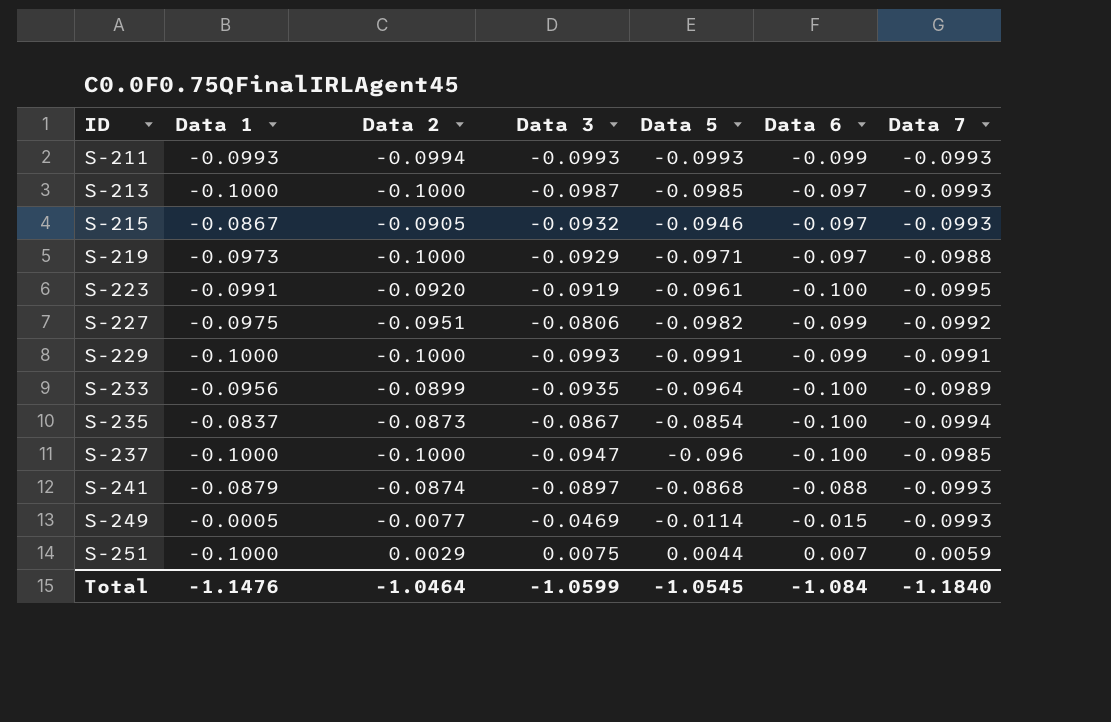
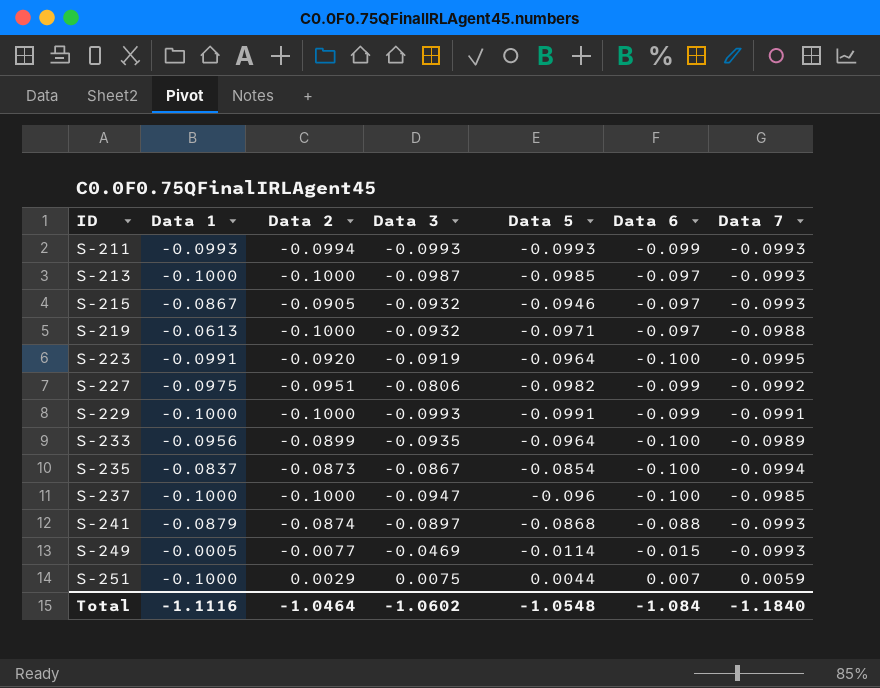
S-219 | Data 1: -0.0973 -> -0.0613
S-219 | Data 3: -0.0929 -> -0.0932
S-223 | Data 5: -0.0961 -> -0.0964
Total | Data 1: -1.1476 -> -1.1116
Total | Data 3: -1.0599 -> -1.0602
Total | Data 5: -1.0545 -> -1.0548

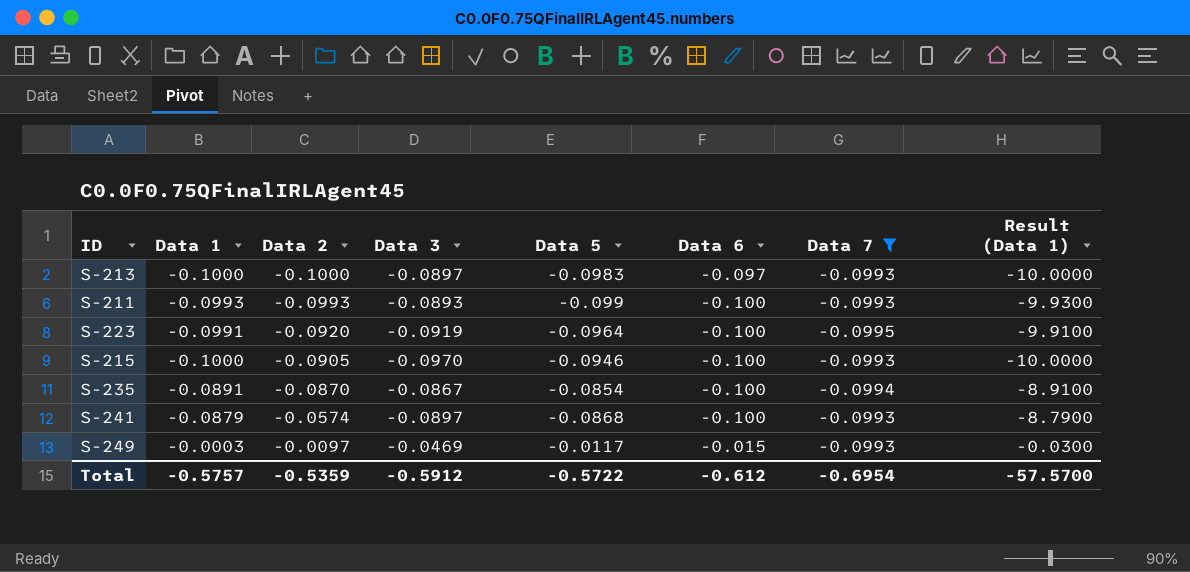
filter: none -> Data 7 <= -0.0993
row order: ID ascending -> Data 2 ascending
column Result (Data 1) | formula: none -> [Data 1] * 100
S-213 | Data 3: -0.0987 -> -0.0897
S-213 | Data 5: -0.0985 -> -0.0983
S-211 | Data 2: -0.0994 -> -0.0993
S-211 | Data 3: -0.0993 -> -0.0893
S-211 | Data 5: -0.0993 -> -0.099
S-211 | Data 6: -0.099 -> -0.100
S-215 | Data 1: -0.0867 -> -0.1000
S-215 | Data 3: -0.0932 -> -0.0970
S-215 | Data 6: -0.097 -> -0.100
S-235 | Data 1: -0.0837 -> -0.0891
S-235 | Data 2: -0.0873 -> -0.0870
S-241 | Data 2: -0.0874 -> -0.0574
S-241 | Data 6: -0.088 -> -0.100
S-249 | Data 1: -0.0005 -> -0.0003
S-249 | Data 2: -0.0077 -> -0.0097
S-249 | Data 5: -0.0114 -> -0.0117
Total | Data 1: -1.1116 -> -0.5757
Total | Data 2: -1.0464 -> -0.5359
Total | Data 3: -1.0602 -> -0.5912
Total | Data 5: -1.0548 -> -0.5722
Total | Data 6: -1.084 -> -0.612
Total | Data 7: -1.1840 -> -0.6954

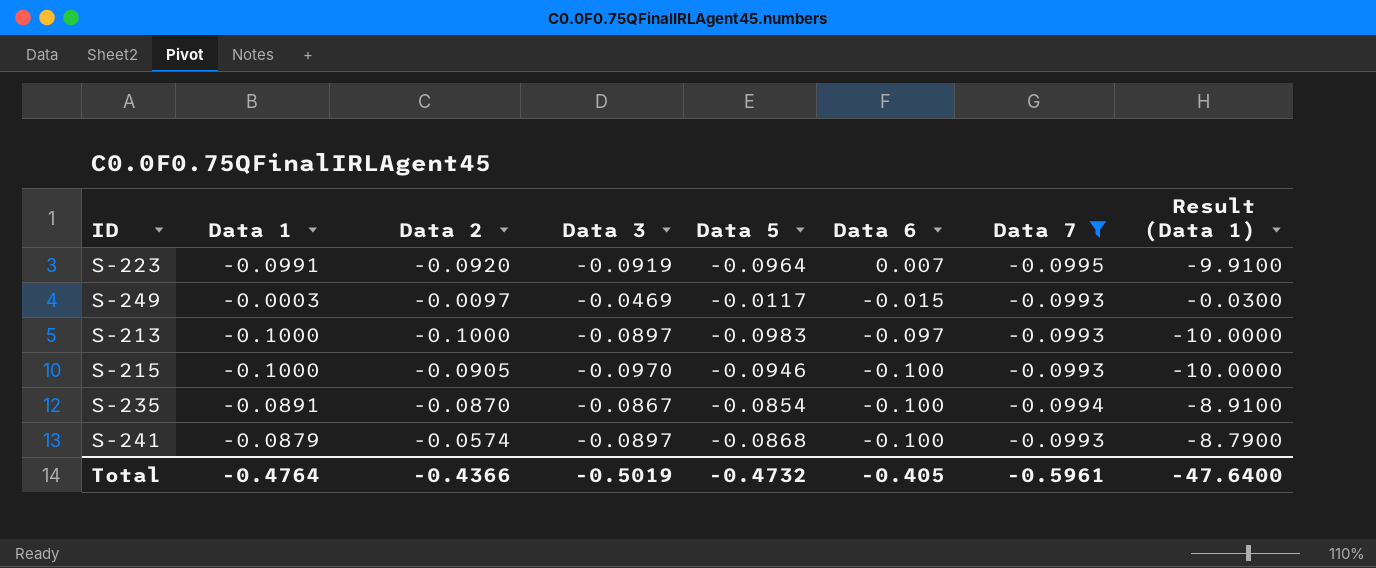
row order: Data 2 ascending -> Data 6 descending
row S-211: -0.0993 | -0.0993 | -0.0893 | -0.099 | -0.100 | -0.0993 | -9.9300 -> none
S-223 | Data 6: -0.100 -> 0.007
Total | Data 1: -0.5757 -> -0.4764
Total | Data 2: -0.5359 -> -0.4366
Total | Data 3: -0.5912 -> -0.5019
Total | Data 5: -0.5722 -> -0.4732
Total | Data 6: -0.612 -> -0.405
Total | Data 7: -0.6954 -> -0.5961
Total | Result (Data 1): -57.5700 -> -47.6400

